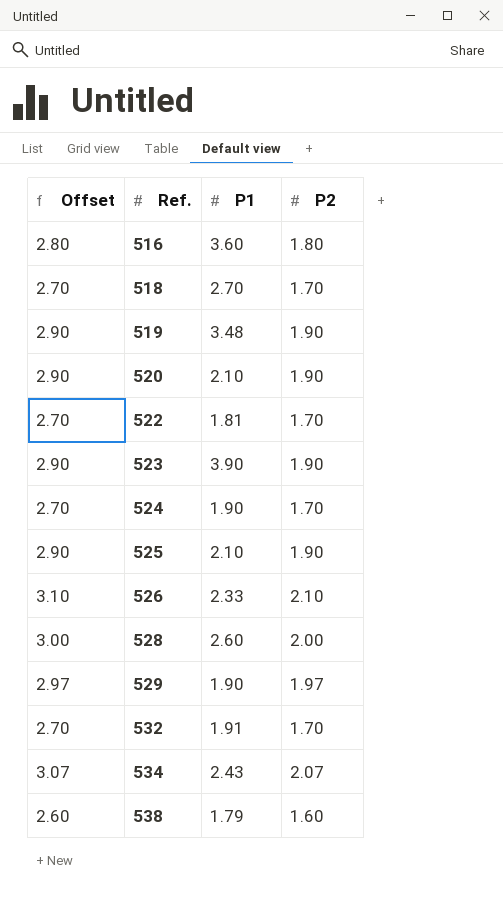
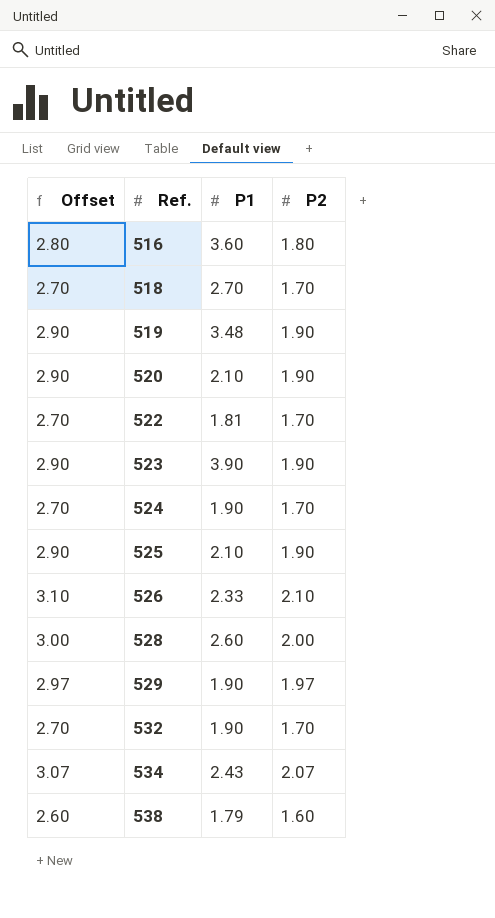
532 | P1: 1.91 -> 1.90

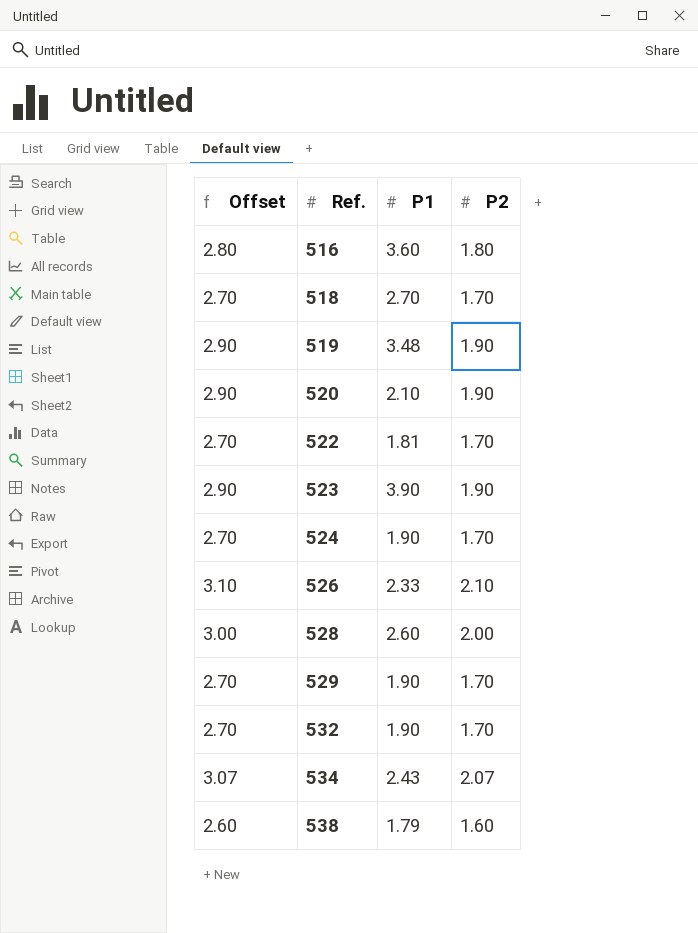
row 525: 2.90 | 2.10 | 1.90 -> none
529 | Offset: 2.97 -> 2.70
529 | P2: 1.97 -> 1.70

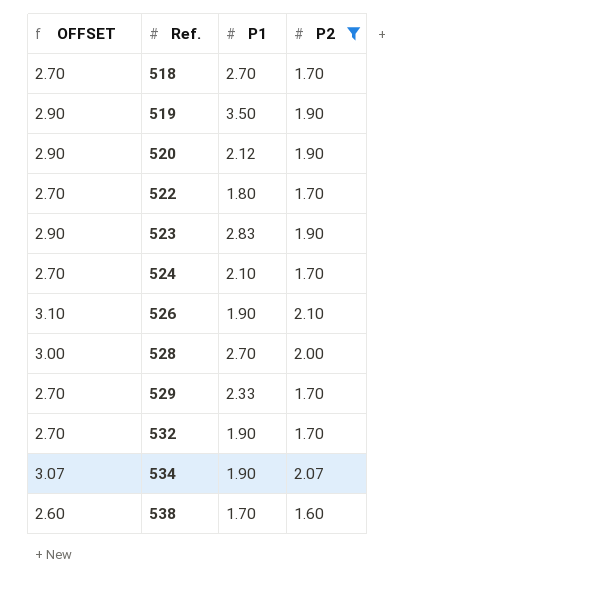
filter: none -> P2 != 1.80
column name: Offset -> OFFSET
519 | P1: 3.48 -> 3.50
520 | P1: 2.10 -> 2.12
522 | P1: 1.81 -> 1.80
523 | P1: 3.90 -> 2.83
524 | P1: 1.90 -> 2.10
526 | P1: 2.33 -> 1.90
528 | P1: 2.60 -> 2.70
529 | P1: 1.90 -> 2.33
534 | P1: 2.43 -> 1.90
538 | P1: 1.79 -> 1.70

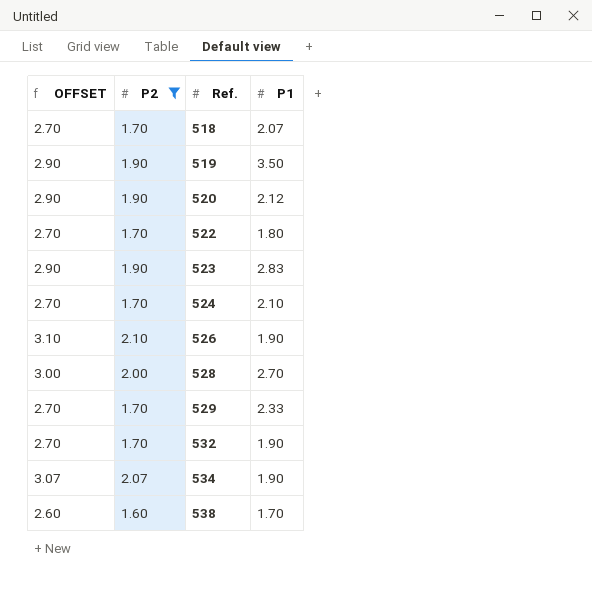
column P2 | position: 4 -> 2
518 | P1: 2.70 -> 2.07

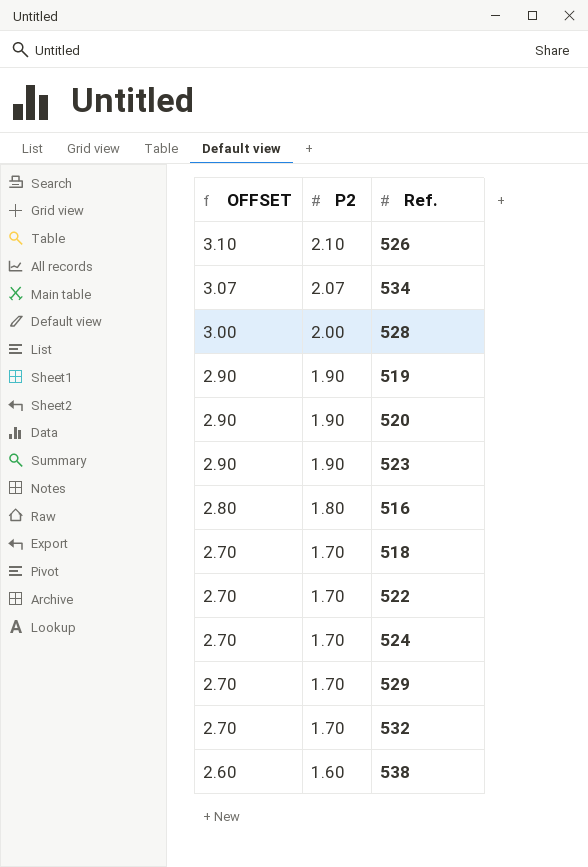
filter: P2 != 1.80 -> none
row order: Ref. ascending -> OFFSET descending
column P1 | position: 4 -> none

